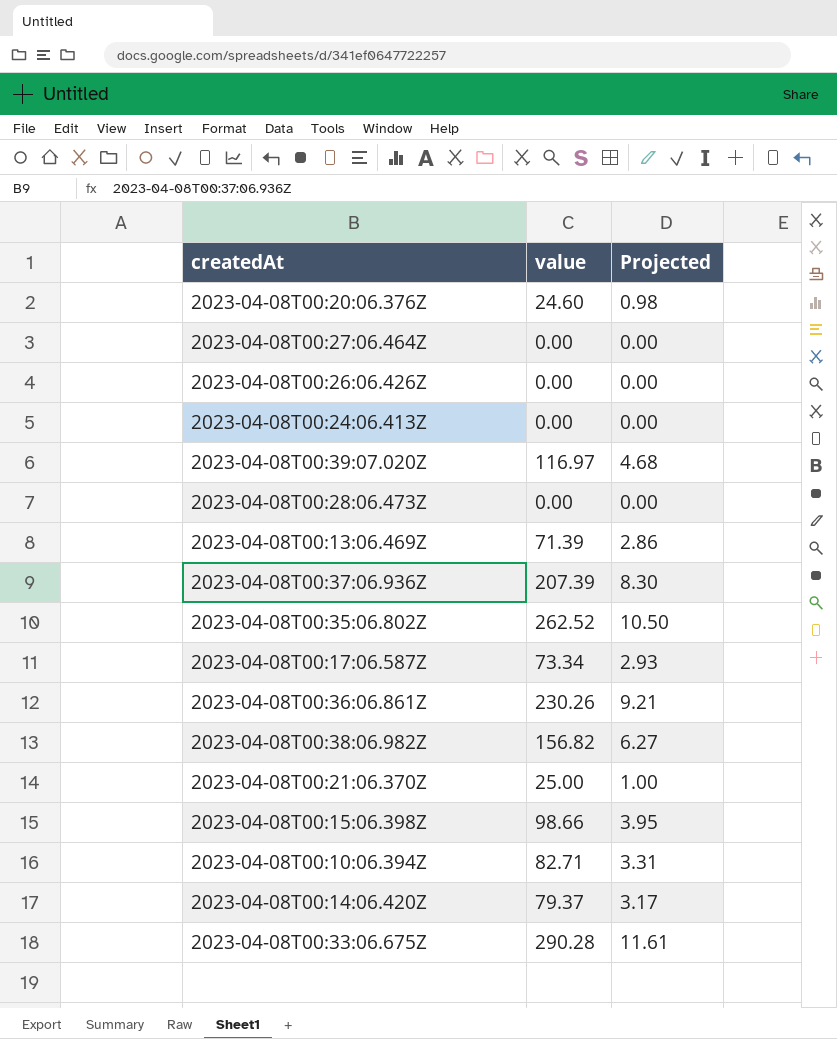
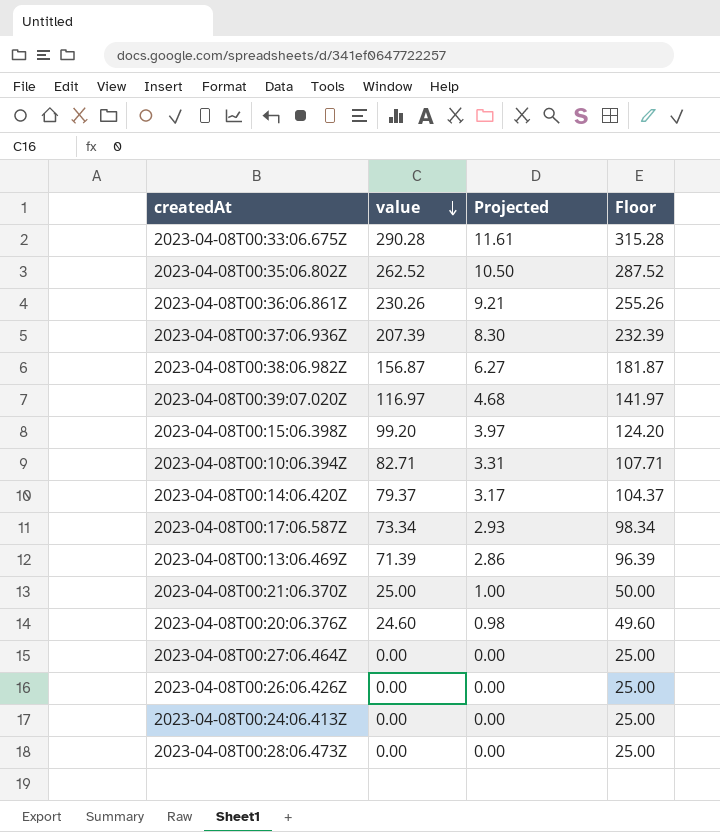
row order: none -> value descending
column Floor | formula: none -> [value] + 25
2023-04-08T00:38:06.982Z | value: 156.82 -> 156.87
2023-04-08T00:15:06.398Z | value: 98.66 -> 99.20
2023-04-08T00:15:06.398Z | Projected: 3.95 -> 3.97

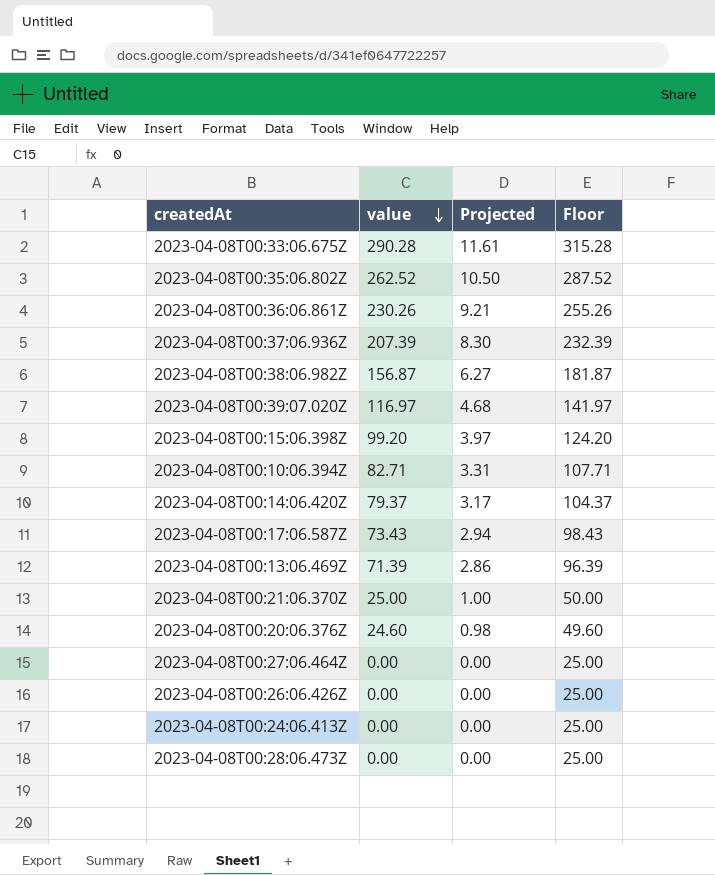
2023-04-08T00:17:06.587Z | value: 73.34 -> 73.43
2023-04-08T00:17:06.587Z | Projected: 2.93 -> 2.94
2023-04-08T00:17:06.587Z | Floor: 98.34 -> 98.43

